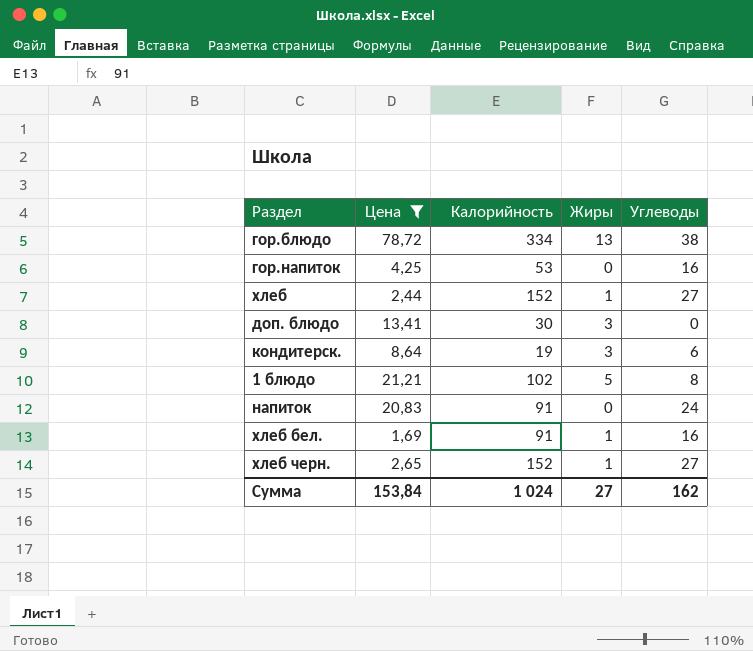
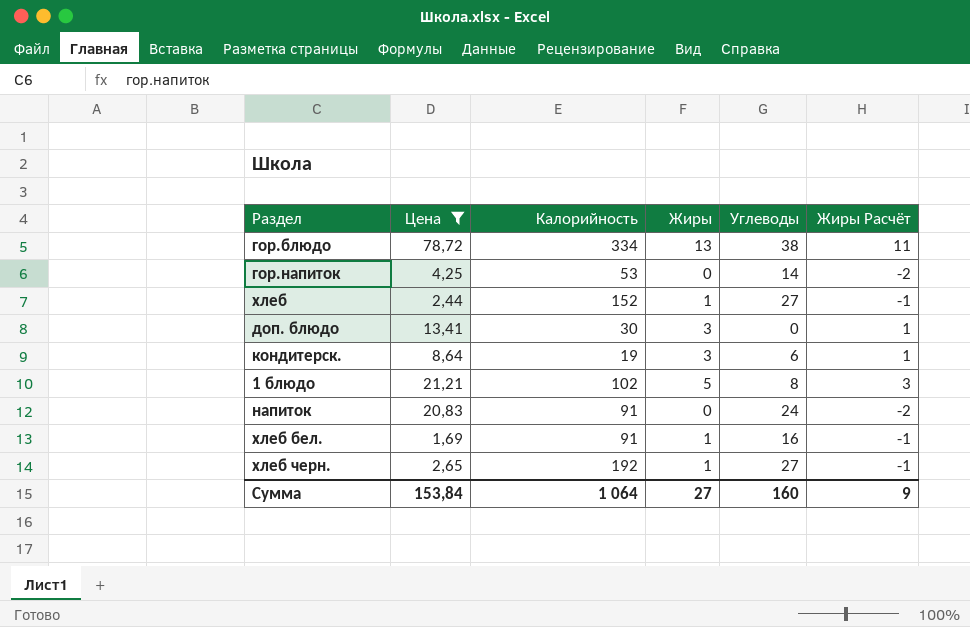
column Жиры Расчёт | formula: none -> [Жиры] - 2
гор.напиток | Углеводы: 16 -> 14
хлеб черн. | Калорийность: 152 -> 192
Сумма | Калорийность: 1 024 -> 1 064
Сумма | Углеводы: 162 -> 160

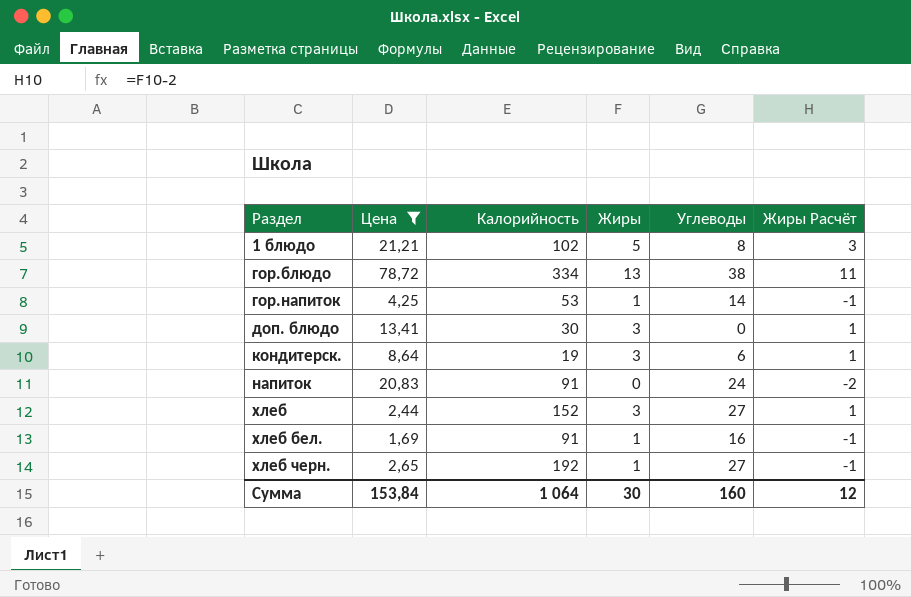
row order: none -> Раздел ascending
гор.напиток | Жиры: 0 -> 1
гор.напиток | Жиры Расчёт: -2 -> -1
хлеб | Жиры: 1 -> 3
хлеб | Жиры Расчёт: -1 -> 1
Сумма | Жиры: 27 -> 30
Сумма | Жиры Расчёт: 9 -> 12

